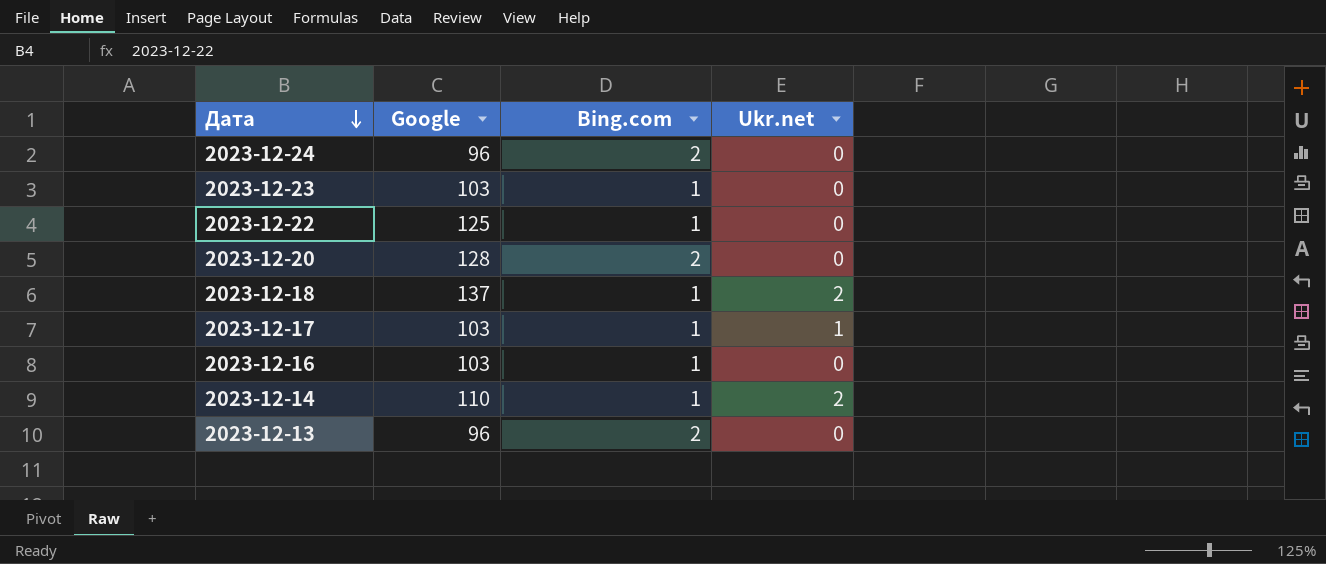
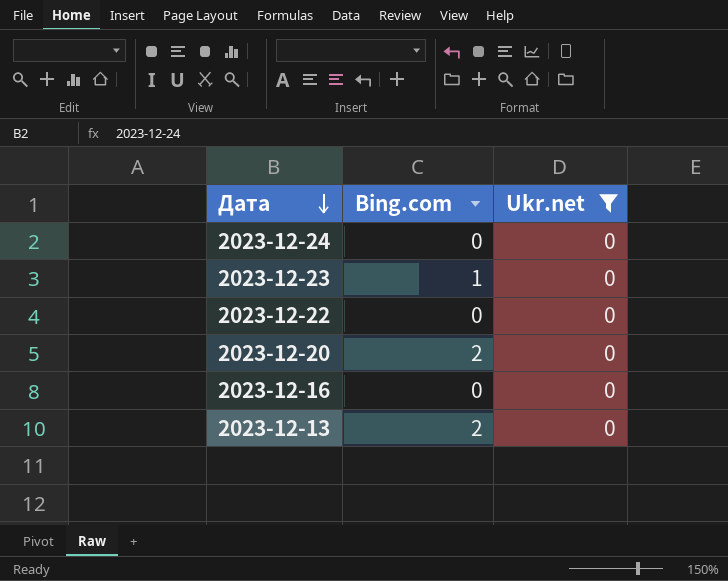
filter: none -> Ukr.net = 0
column Google | position: 2 -> none
2023-12-24 | Bing.com: 2 -> 0
2023-12-22 | Bing.com: 1 -> 0
2023-12-16 | Bing.com: 1 -> 0

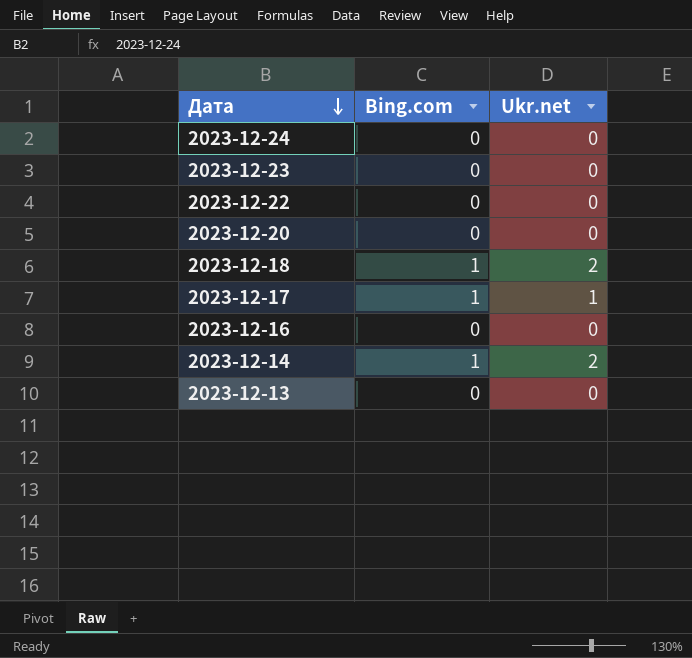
filter: Ukr.net = 0 -> none
2023-12-23 | Bing.com: 1 -> 0
2023-12-20 | Bing.com: 2 -> 0
2023-12-13 | Bing.com: 2 -> 0

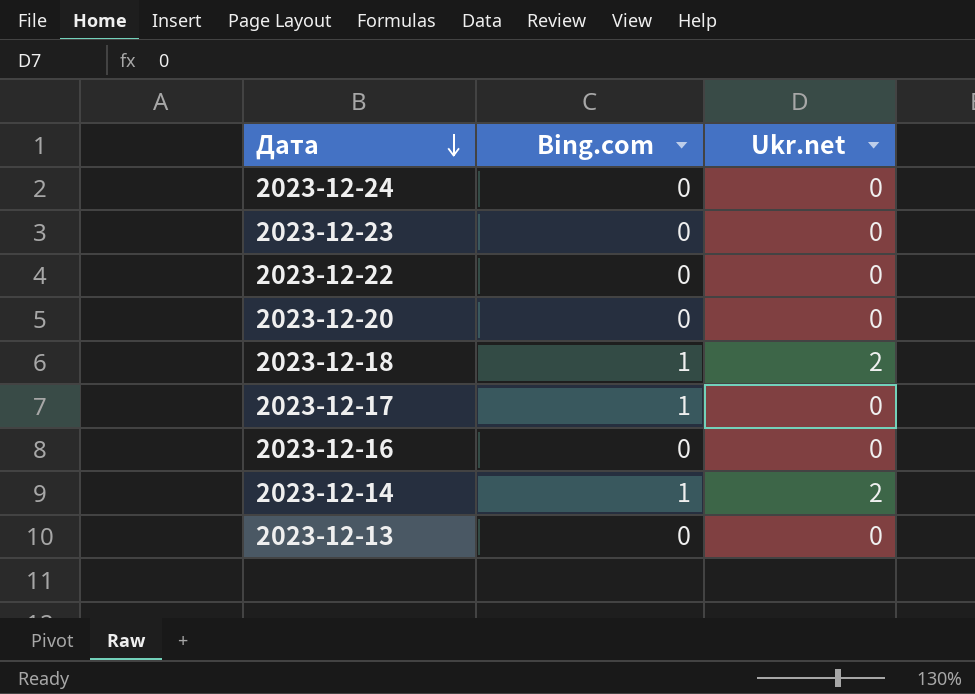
2023-12-17 | Ukr.net: 1 -> 0

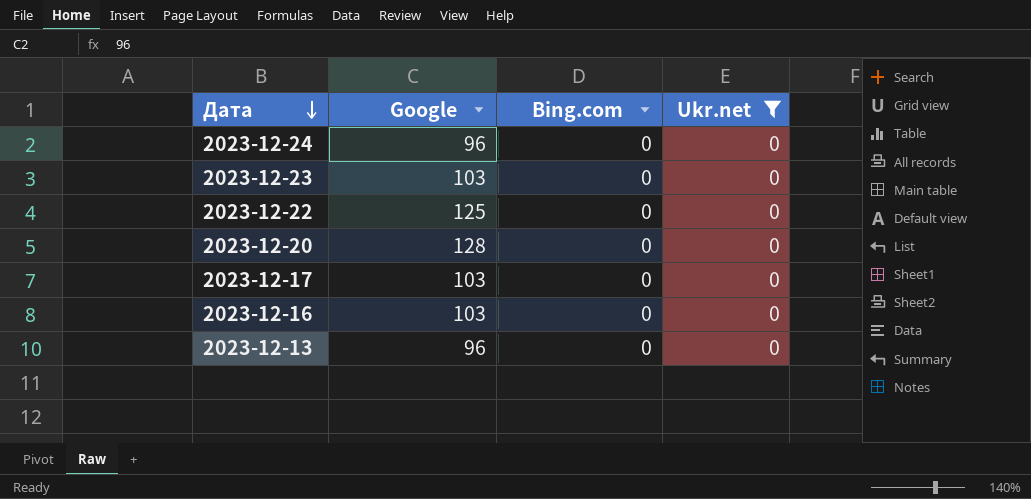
filter: none -> Ukr.net = 0
column Google | position: none -> 2
2023-12-17 | Bing.com: 1 -> 0

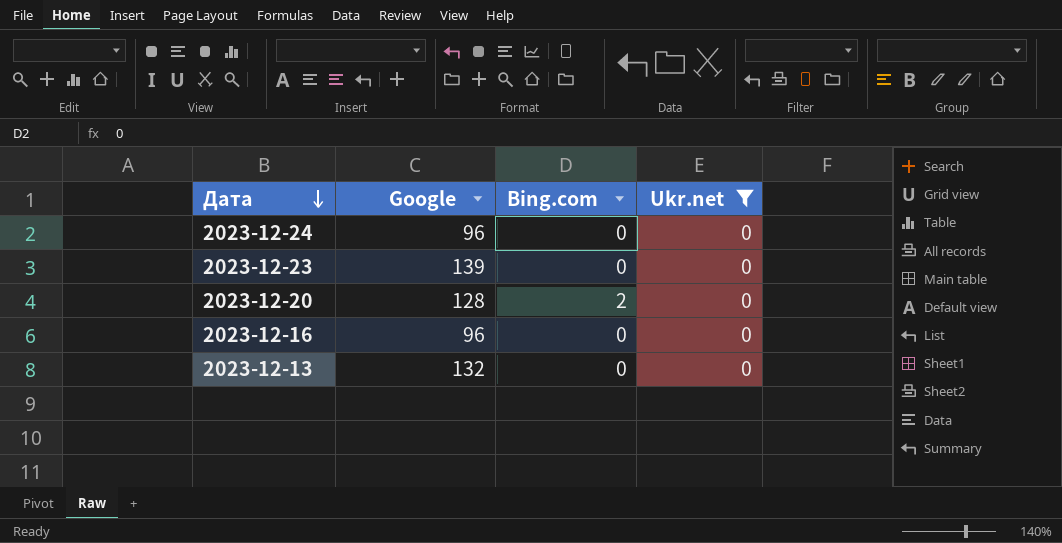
row 2023-12-22: 125 | 0 | 0 -> none
row 2023-12-17: 103 | 0 | 0 -> none
2023-12-23 | Google: 103 -> 139
2023-12-20 | Bing.com: 0 -> 2
2023-12-16 | Google: 103 -> 96
2023-12-13 | Google: 96 -> 132

